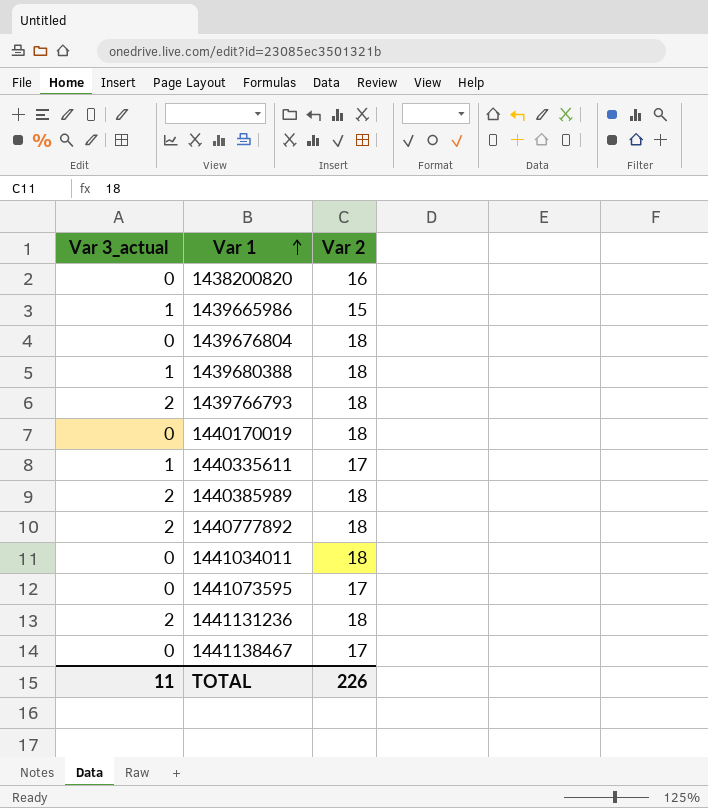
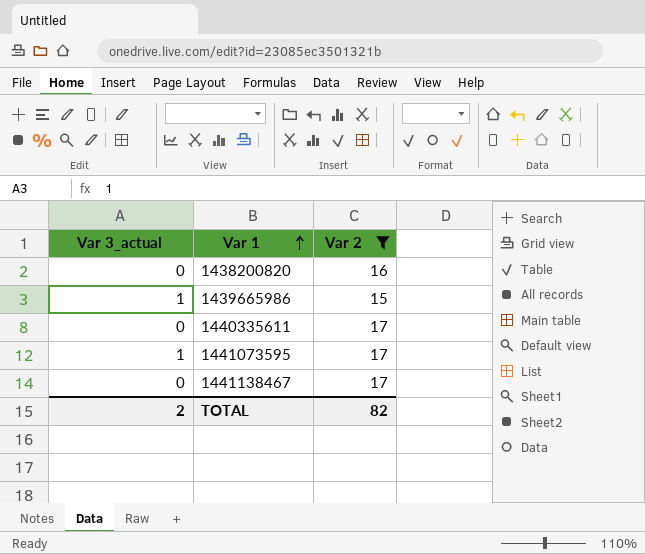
filter: none -> Var 2 != 18
1440335611 | Var 3_actual: 1 -> 0
1441073595 | Var 3_actual: 0 -> 1
TOTAL | Var 3_actual: 11 -> 2
TOTAL | Var 2: 226 -> 82

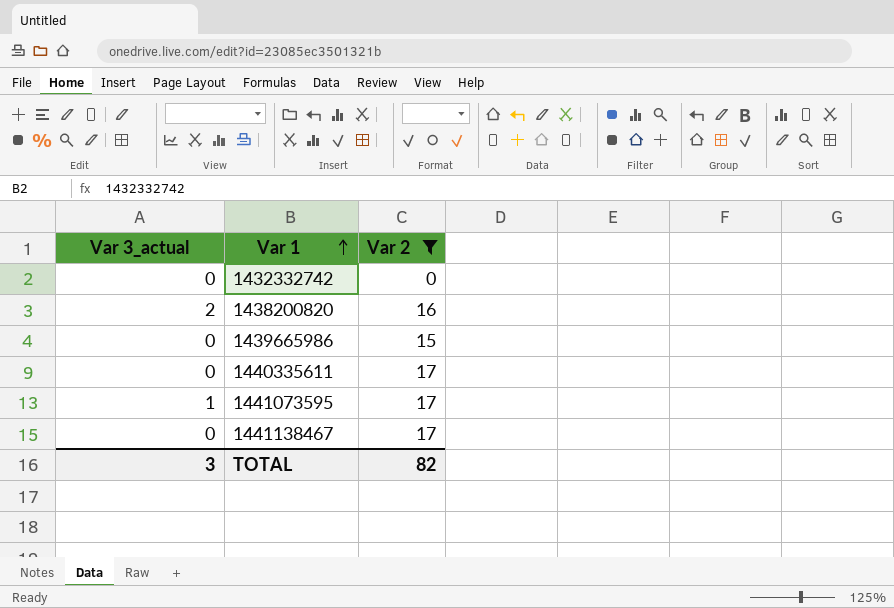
row 1432332742: none -> 0 | 0
1438200820 | Var 3_actual: 0 -> 2
1439665986 | Var 3_actual: 1 -> 0
TOTAL | Var 3_actual: 2 -> 3

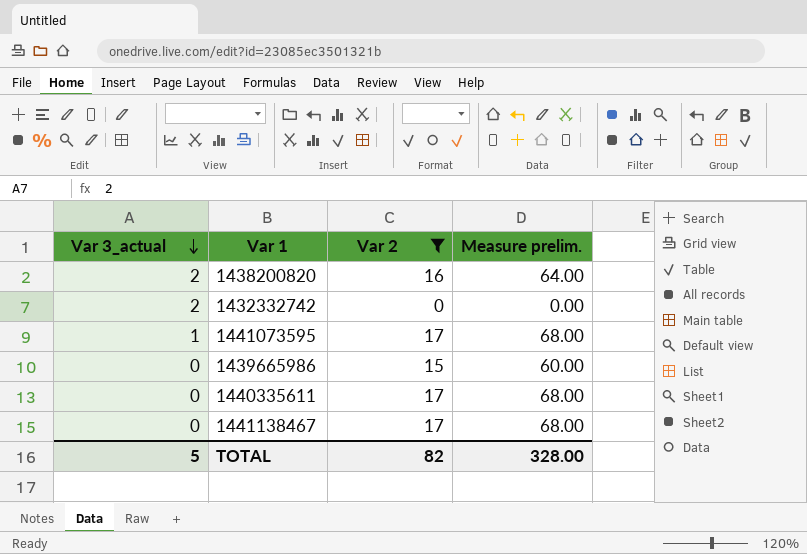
row order: Var 1 ascending -> Var 3_actual descending
column Measure prelim. | formula: none -> [Var 2] * 4
1432332742 | Var 3_actual: 0 -> 2
TOTAL | Var 3_actual: 3 -> 5

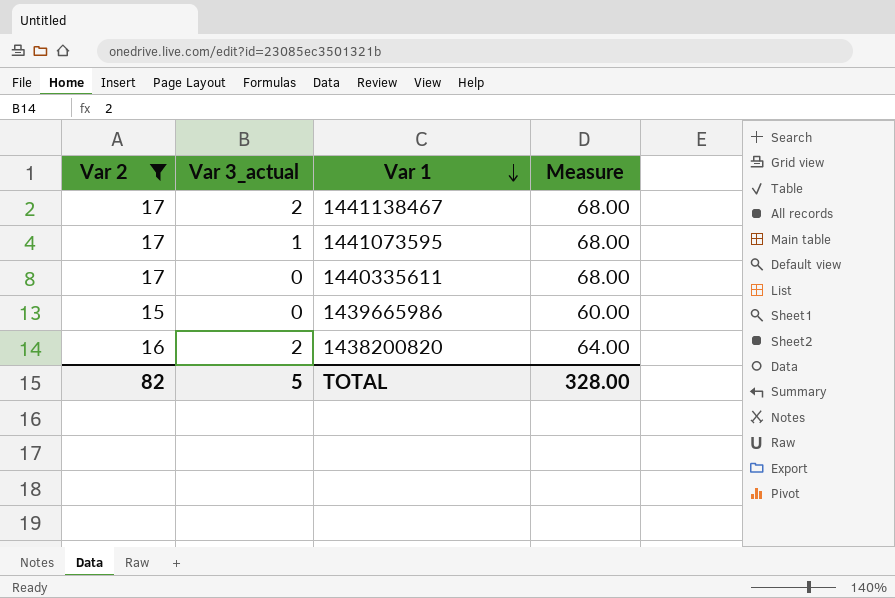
row order: Var 3_actual descending -> Var 1 descending
column Var 2 | position: 3 -> 1
column name: Measure prelim. -> Measure
row 1432332742: 2 | 0 | 0.00 -> none
1441138467 | Var 3_actual: 0 -> 2

